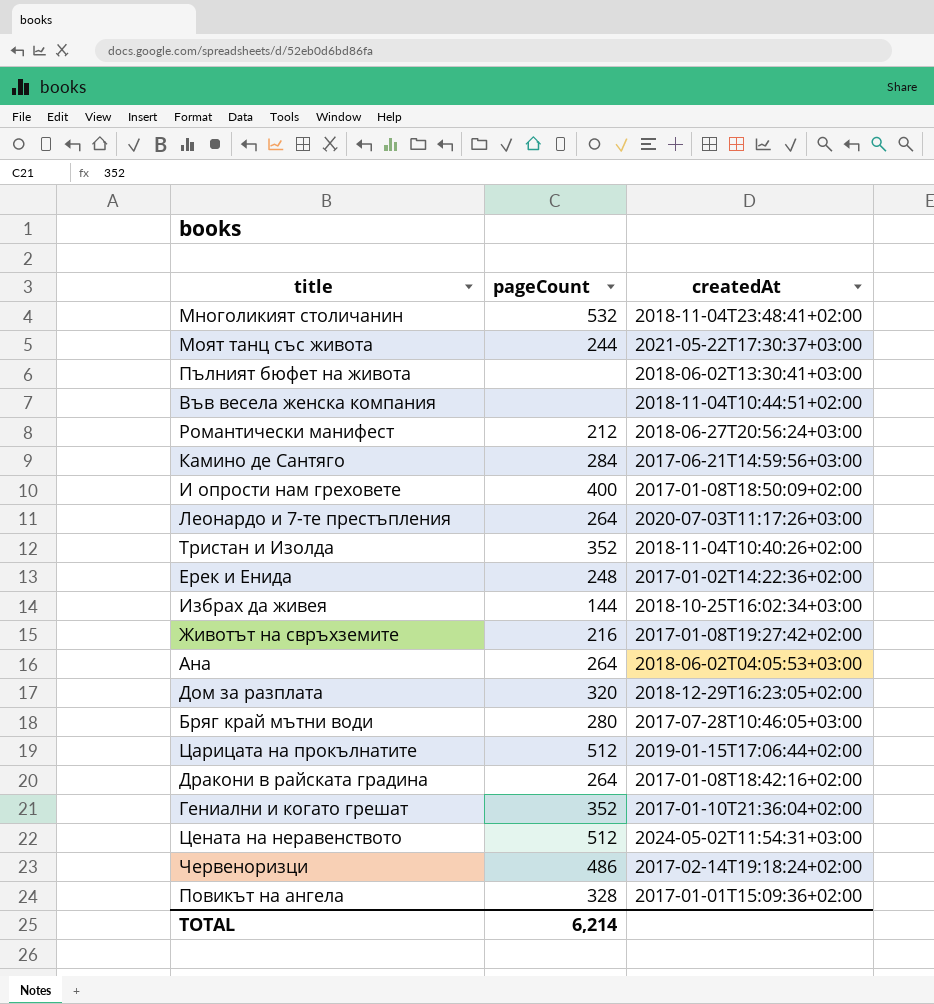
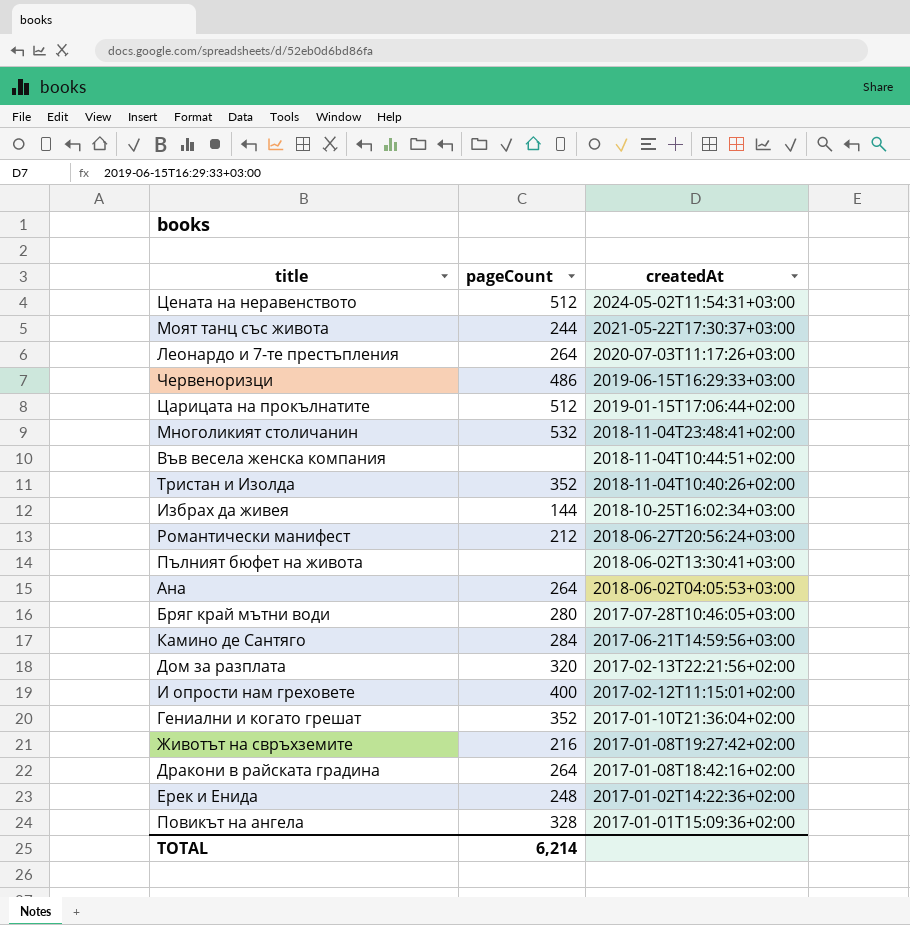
row order: none -> createdAt descending
Червеноризци | createdAt: 2017-02-14T19:18:24+02:00 -> 2019-06-15T16:29:33+03:00
Дом за разплата | createdAt: 2018-12-29T16:23:05+02:00 -> 2017-02-13T22:21:56+02:00
И опрости нам греховете | createdAt: 2017-01-08T18:50:09+02:00 -> 2017-02-12T11:15:01+02:00

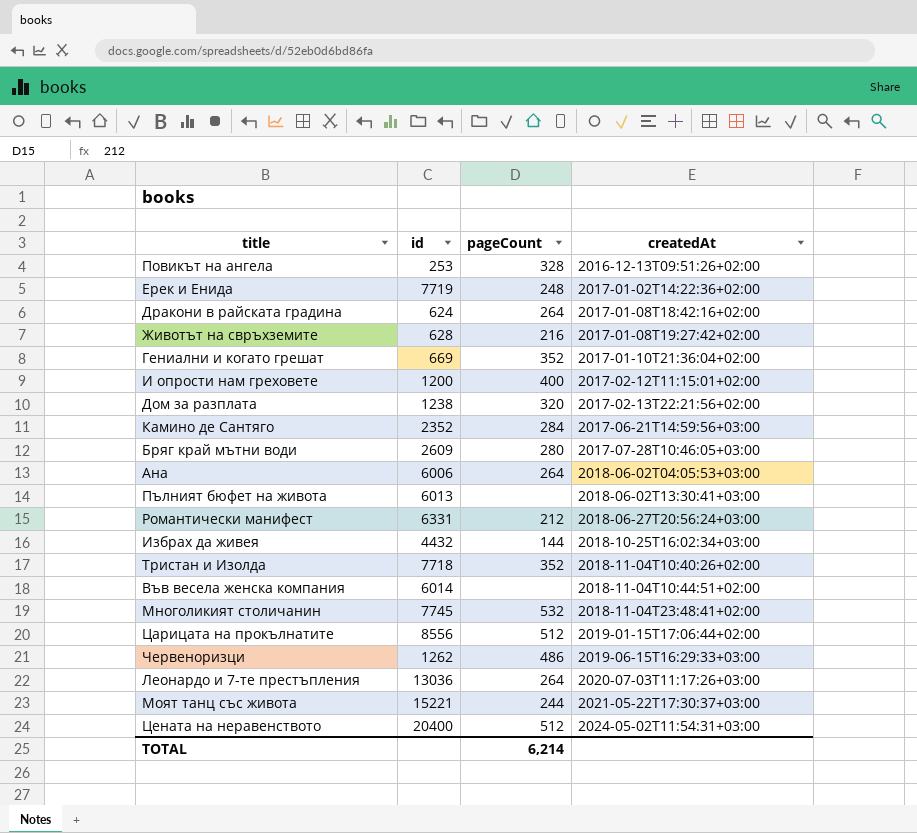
row order: createdAt descending -> createdAt ascending
column id | position: none -> 2
Повикът на ангела | createdAt: 2017-01-01T15:09:36+02:00 -> 2016-12-13T09:51:26+02:00

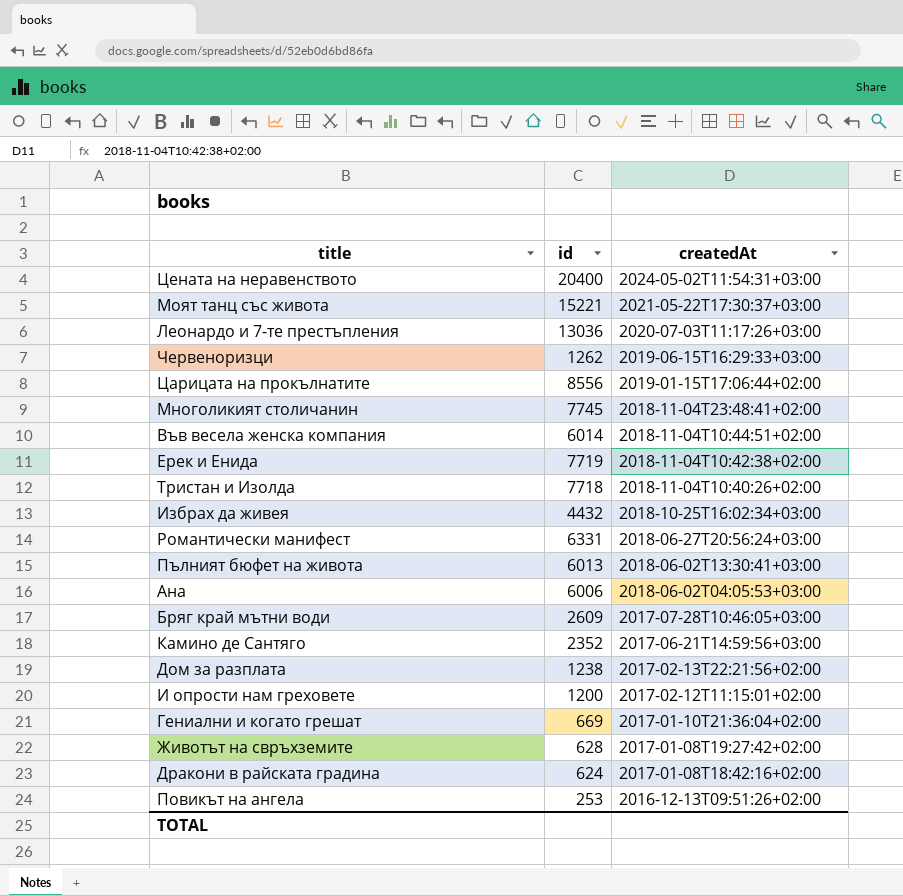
row order: createdAt ascending -> createdAt descending
column pageCount | position: 3 -> none
Ерек и Енида | createdAt: 2017-01-02T14:22:36+02:00 -> 2018-11-04T10:42:38+02:00

